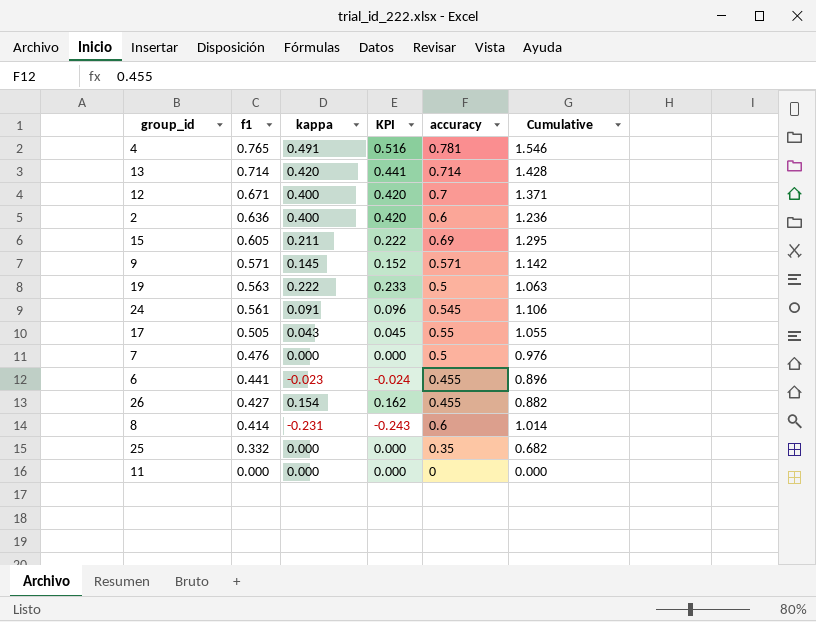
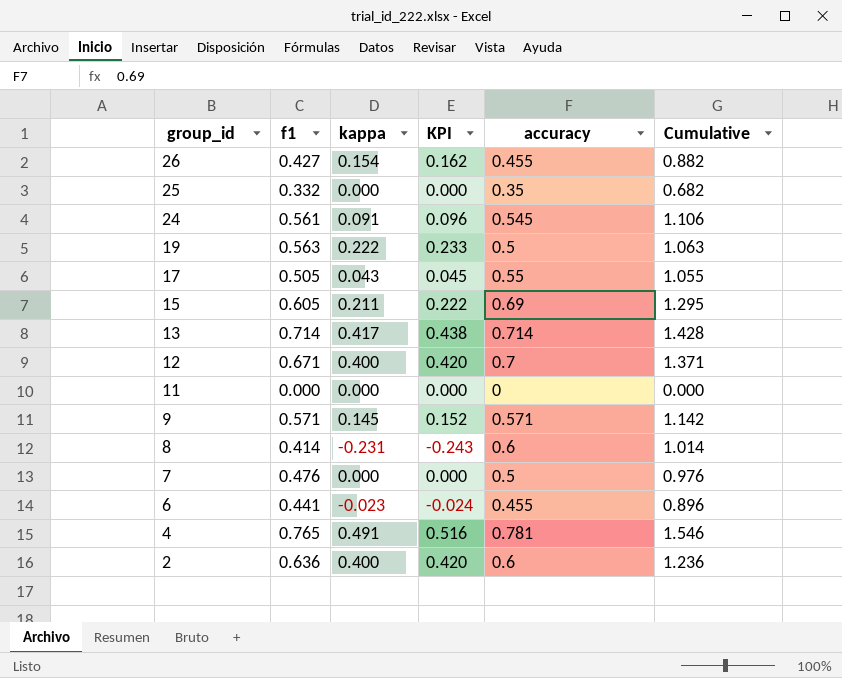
row order: f1 descending -> group_id descending
13 | kappa: 0.420 -> 0.417
13 | KPI: 0.441 -> 0.438

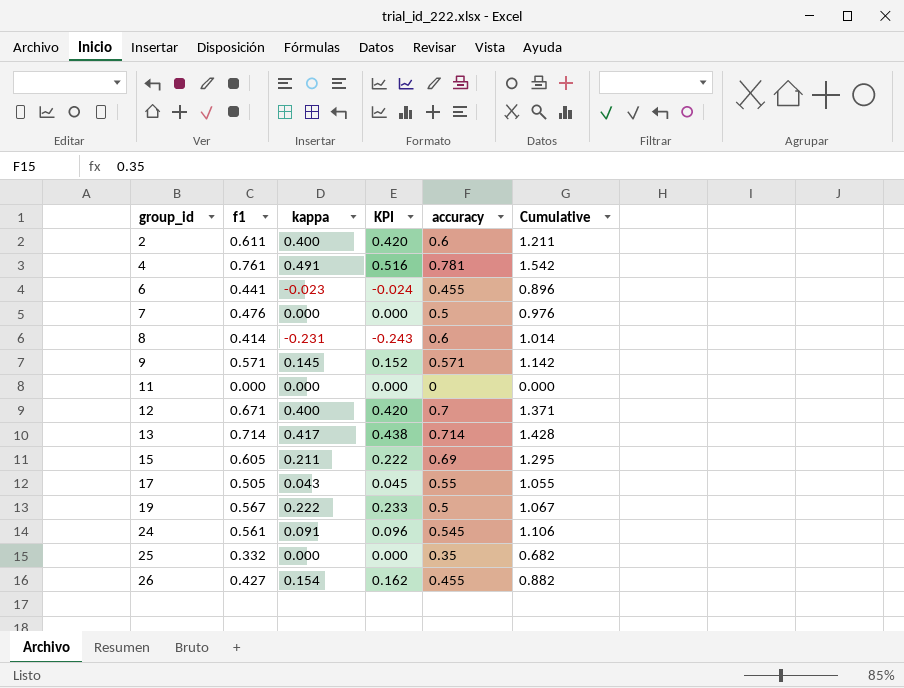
row order: group_id descending -> group_id ascending
2 | f1: 0.636 -> 0.611
2 | Cumulative: 1.236 -> 1.211
4 | f1: 0.765 -> 0.761
4 | Cumulative: 1.546 -> 1.542
19 | f1: 0.563 -> 0.567
19 | Cumulative: 1.063 -> 1.067

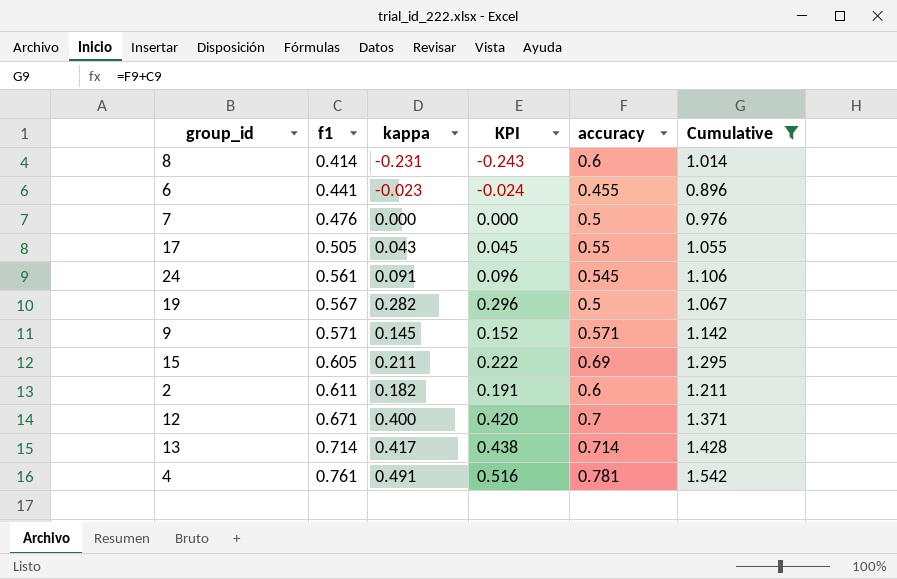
filter: none -> Cumulative >= 0.896
row order: group_id ascending -> f1 ascending
19 | kappa: 0.222 -> 0.282
19 | KPI: 0.233 -> 0.296
2 | kappa: 0.400 -> 0.182
2 | KPI: 0.420 -> 0.191

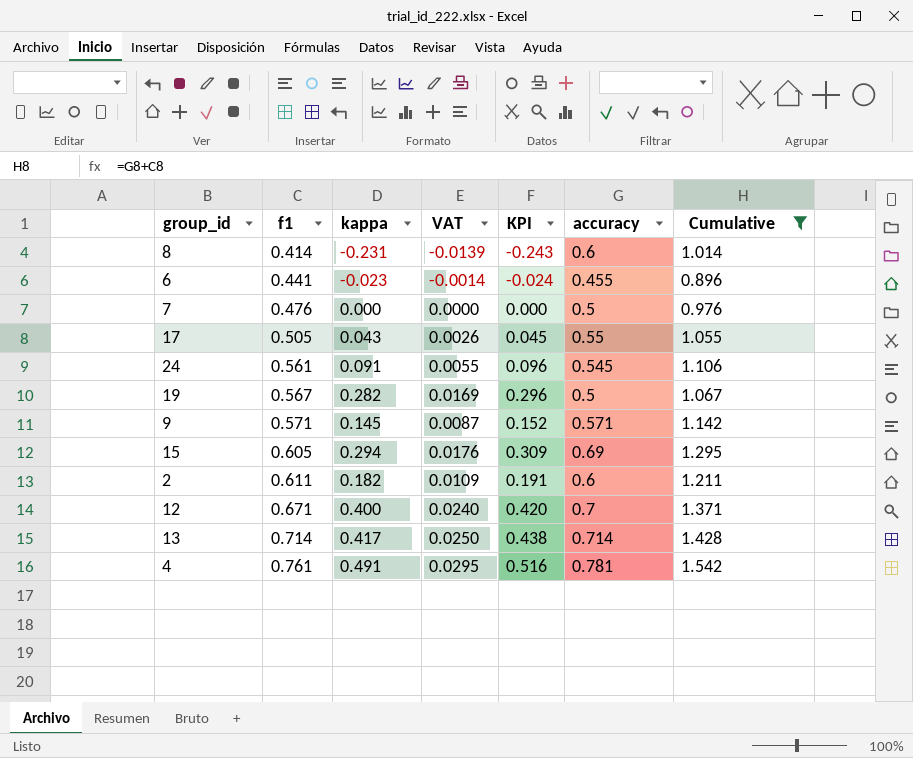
column VAT | formula: none -> [kappa] * 0.06
15 | kappa: 0.211 -> 0.294
15 | KPI: 0.222 -> 0.309

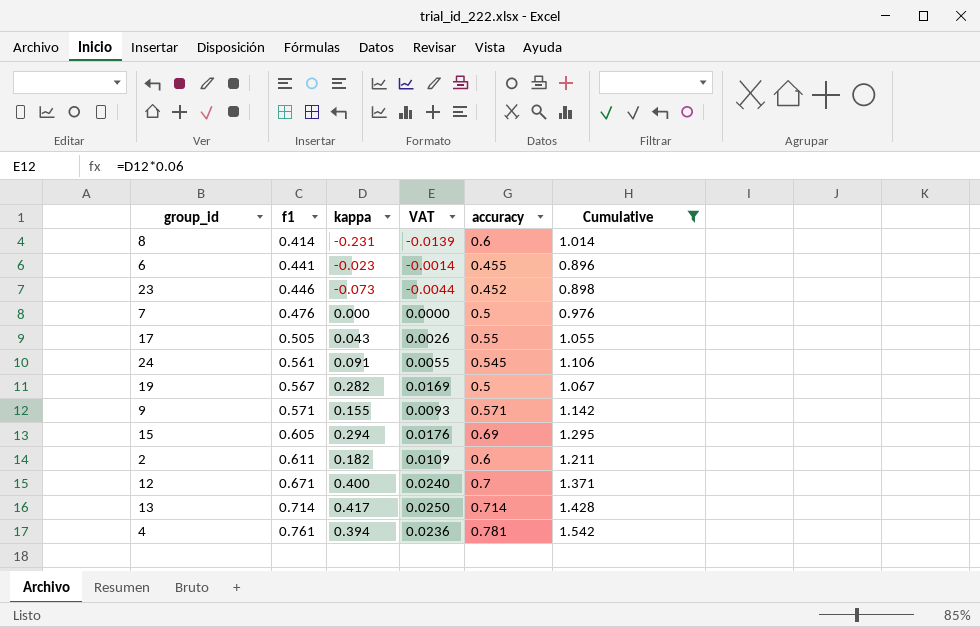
column KPI | formula: [kappa] * 1.05 -> none
row 23: none -> 0.446 | -0.073 | -0.0044 | 0.452 | 0.898
9 | kappa: 0.145 -> 0.155
9 | VAT: 0.0087 -> 0.0093
4 | kappa: 0.491 -> 0.394
4 | VAT: 0.0295 -> 0.0236

